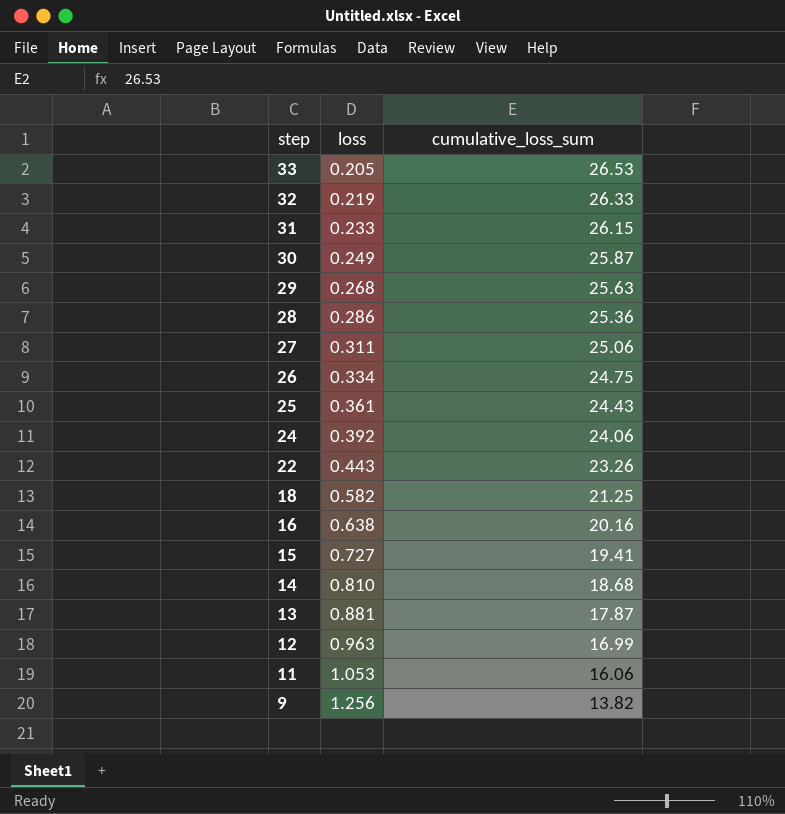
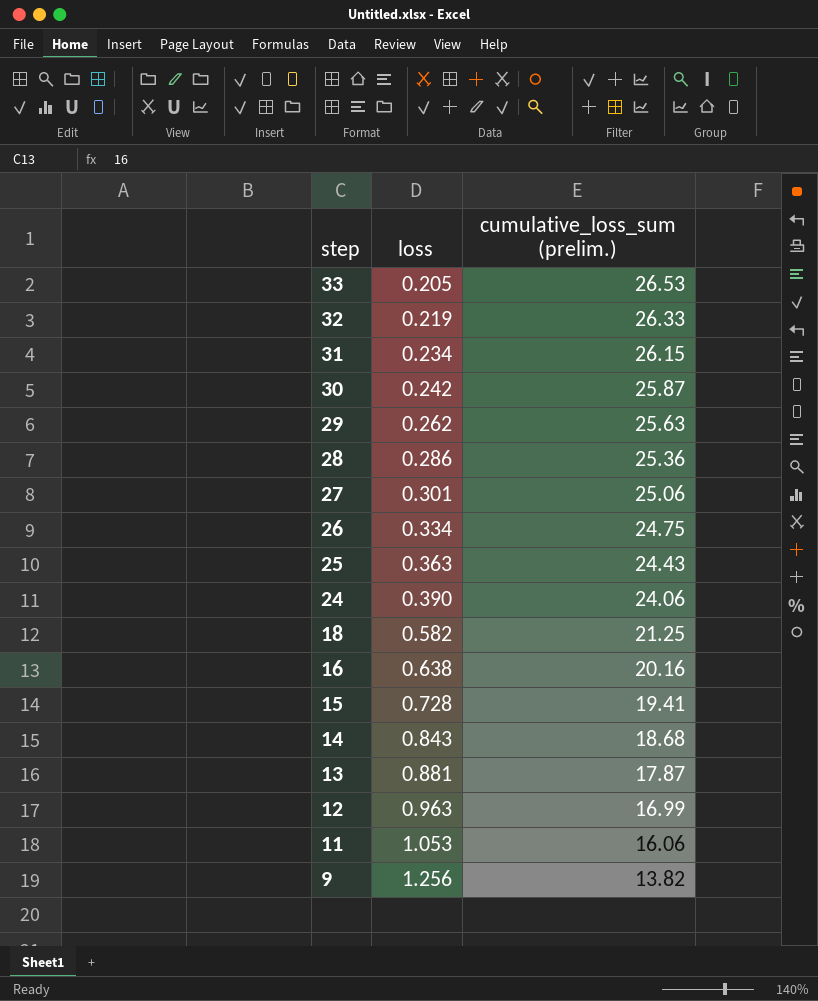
column name: cumulative_loss_sum -> cumulative_loss_sum (prelim.)
row 22: 0.443 | 23.26 -> none
31 | loss: 0.233 -> 0.234
30 | loss: 0.249 -> 0.242
29 | loss: 0.268 -> 0.262
27 | loss: 0.311 -> 0.301
25 | loss: 0.361 -> 0.363
24 | loss: 0.392 -> 0.390
15 | loss: 0.727 -> 0.728
14 | loss: 0.810 -> 0.843

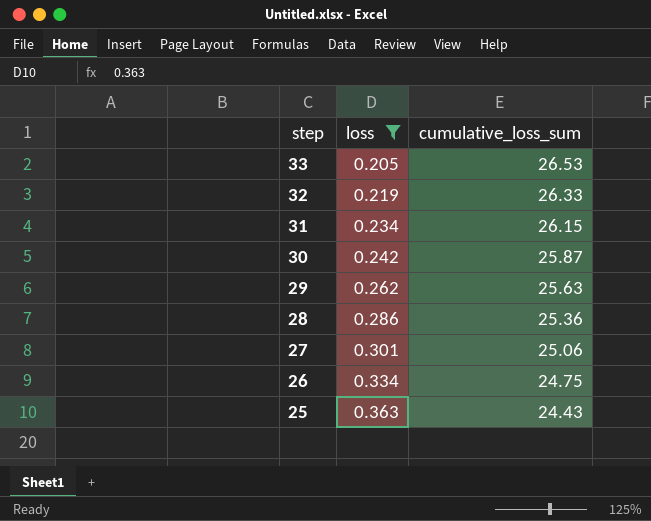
filter: none -> loss <= 0.363
column name: cumulative_loss_sum (prelim.) -> cumulative_loss_sum

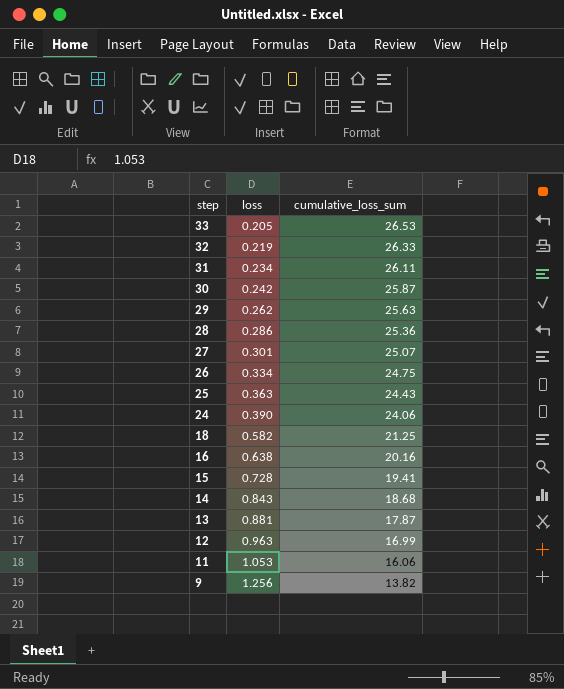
filter: loss <= 0.363 -> none
31 | cumulative_loss_sum: 26.15 -> 26.11
27 | cumulative_loss_sum: 25.06 -> 25.07

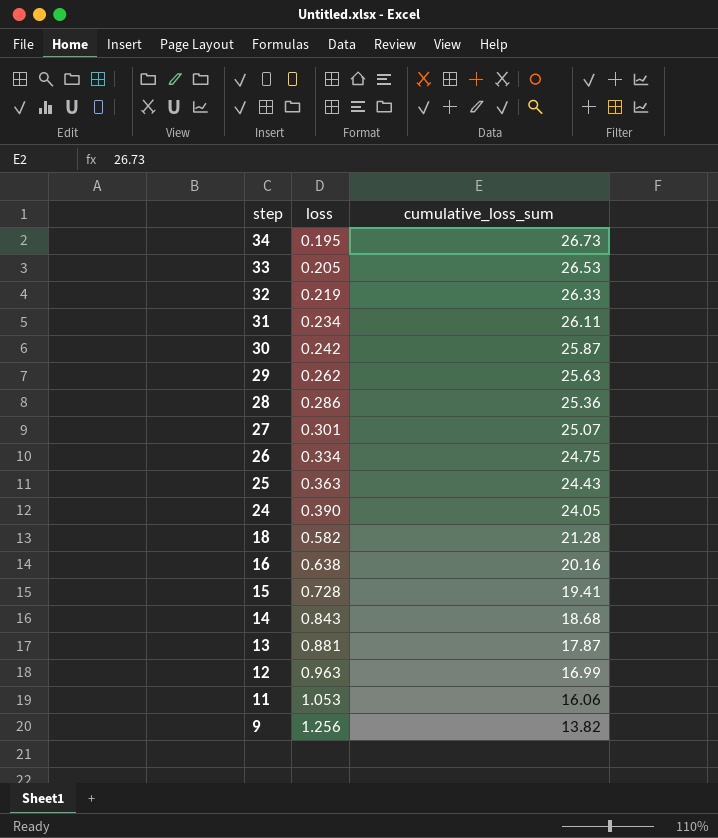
row 34: none -> 0.195 | 26.73
24 | cumulative_loss_sum: 24.06 -> 24.05
18 | cumulative_loss_sum: 21.25 -> 21.28

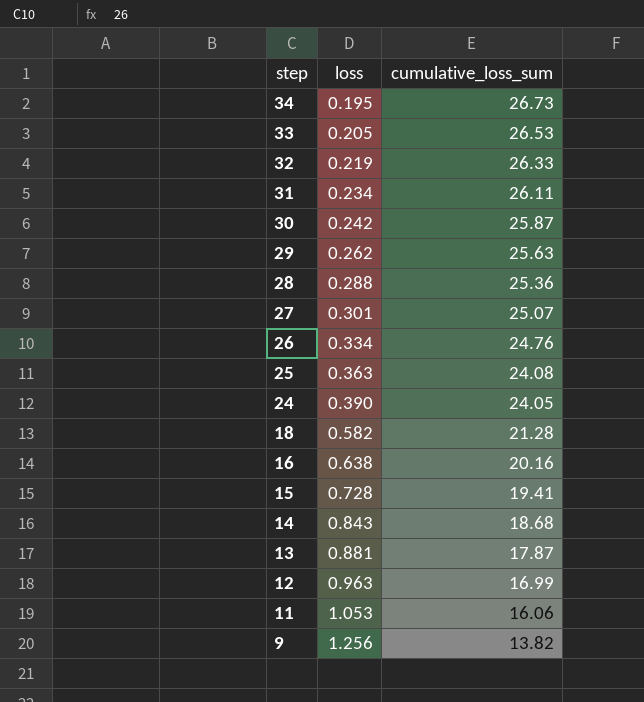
28 | loss: 0.286 -> 0.288
26 | cumulative_loss_sum: 24.75 -> 24.76
25 | cumulative_loss_sum: 24.43 -> 24.08

